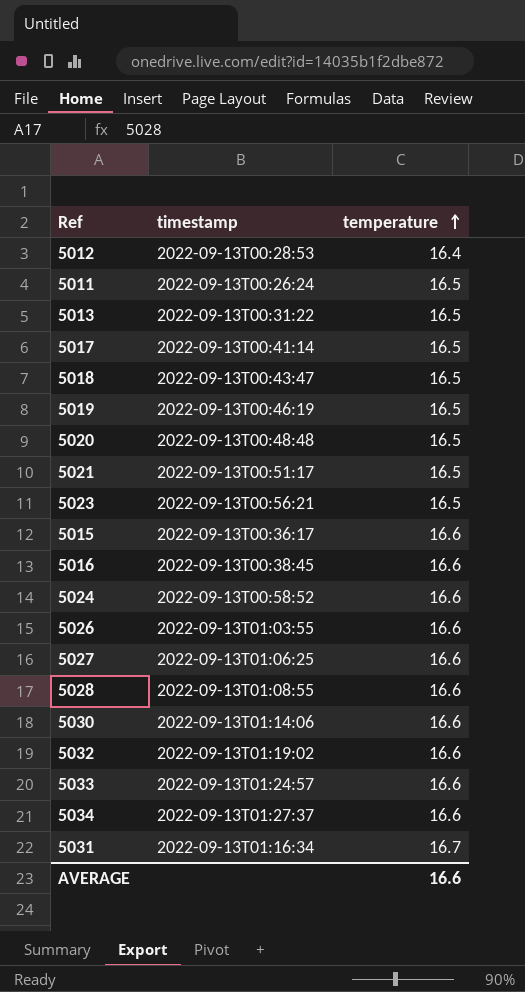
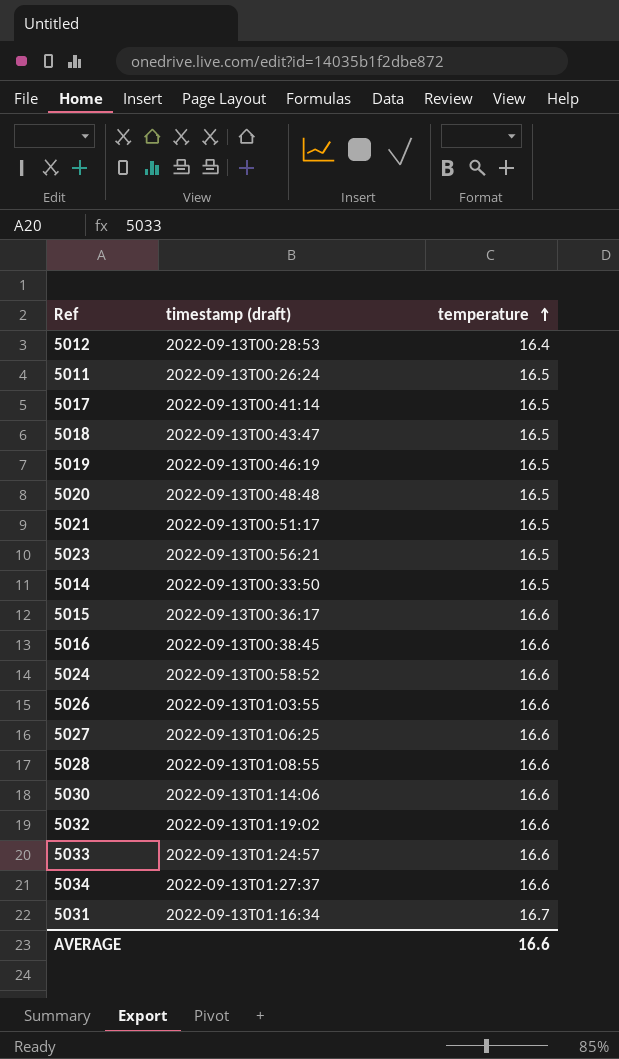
column name: timestamp -> timestamp (draft)
row 5013: 2022-09-13T00:31:22 | 16.5 -> none
row 5014: none -> 2022-09-13T00:33:50 | 16.5

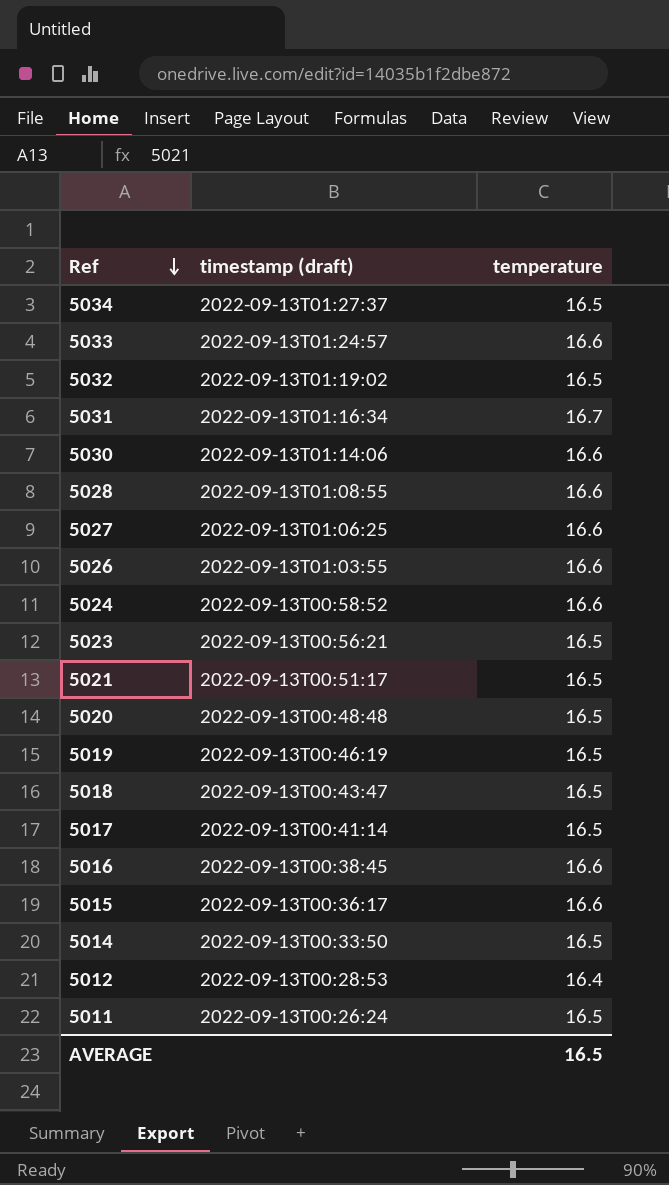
row order: temperature ascending -> Ref descending
5034 | temperature: 16.6 -> 16.5
5032 | temperature: 16.6 -> 16.5
AVERAGE | temperature: 16.6 -> 16.5

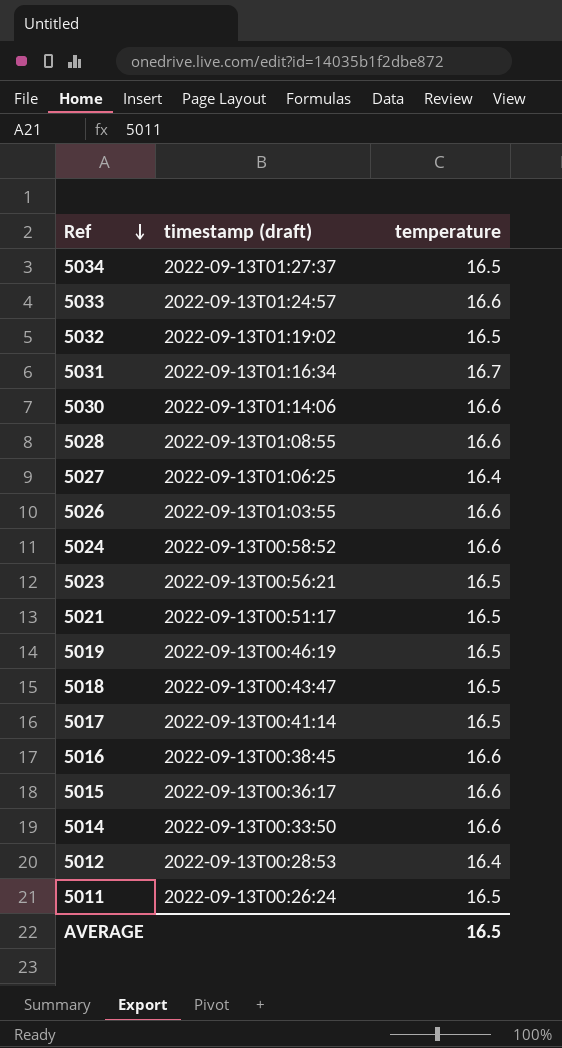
row 5020: 2022-09-13T00:48:48 | 16.5 -> none
5027 | temperature: 16.6 -> 16.4
5014 | temperature: 16.5 -> 16.6

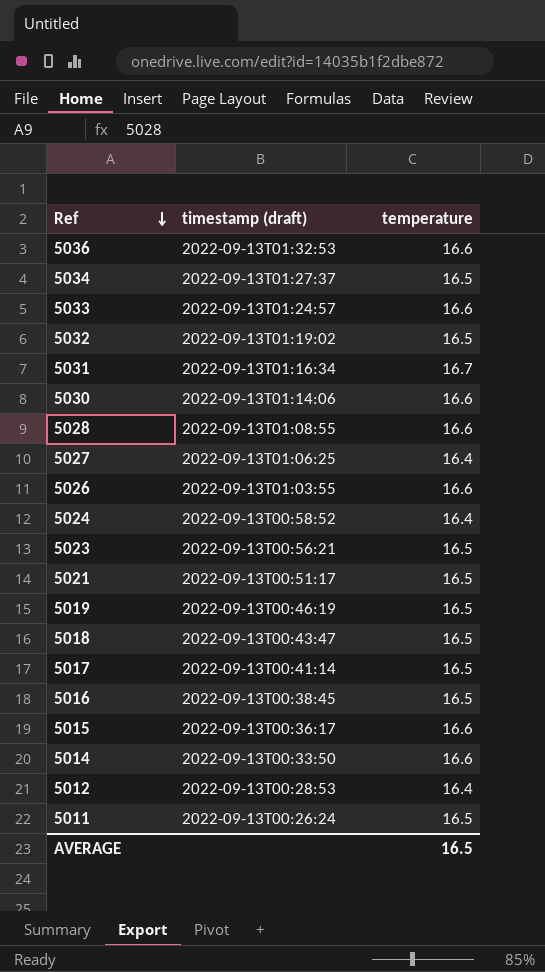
row 5036: none -> 2022-09-13T01:32:53 | 16.6
5024 | temperature: 16.6 -> 16.4
5016 | temperature: 16.6 -> 16.5

